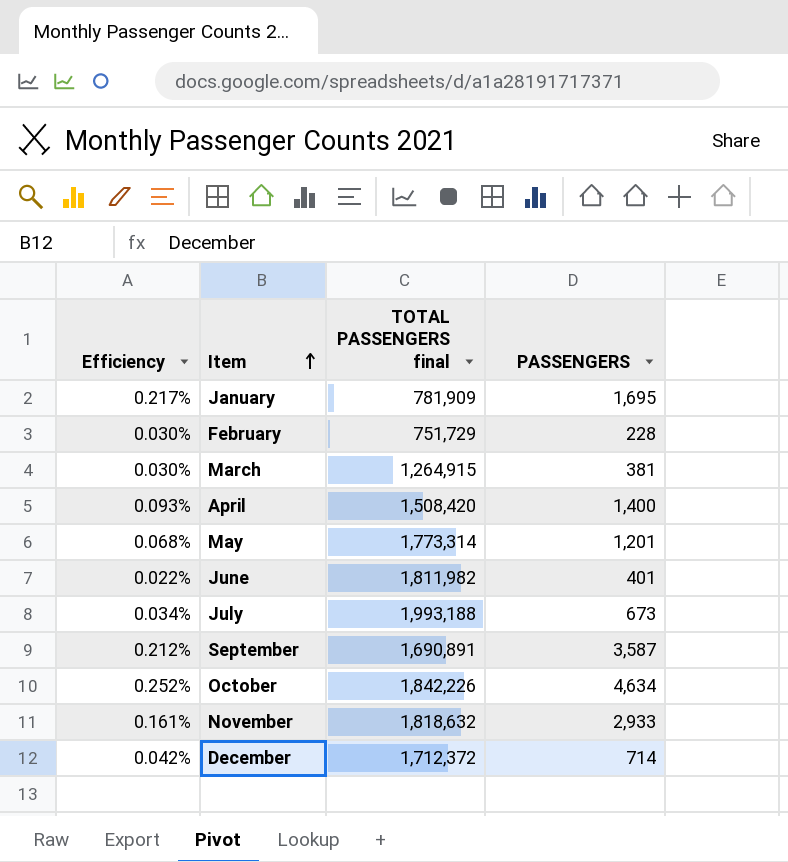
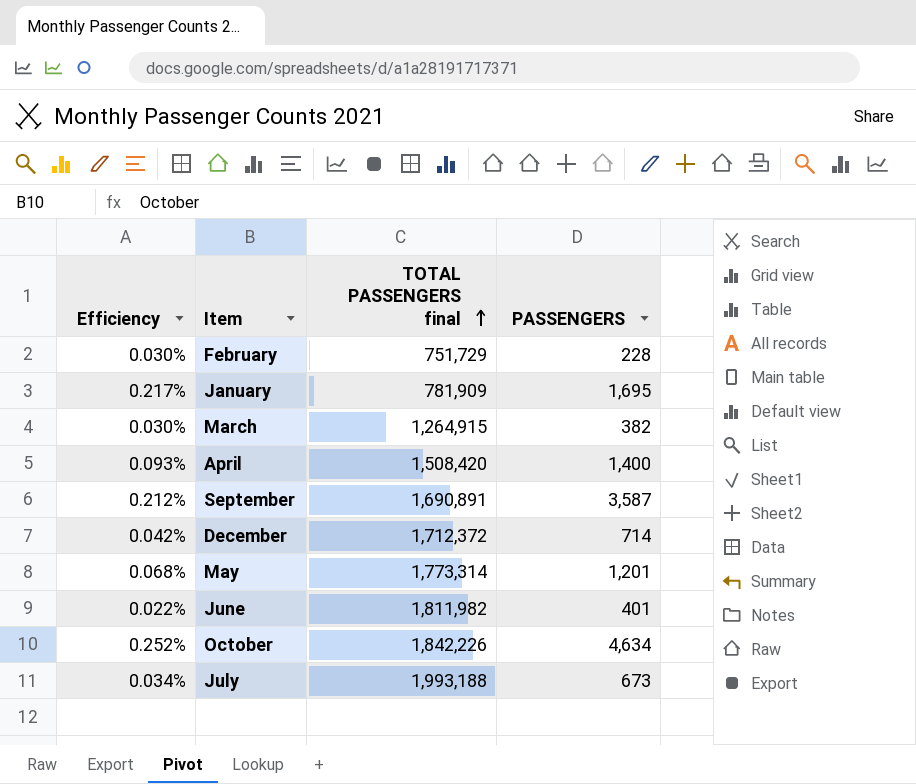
row order: Item ascending -> TOTAL PASSENGERS final ascending
row November: 0.161% | 1,818,632 | 2,933 -> none
March | PASSENGERS: 381 -> 382

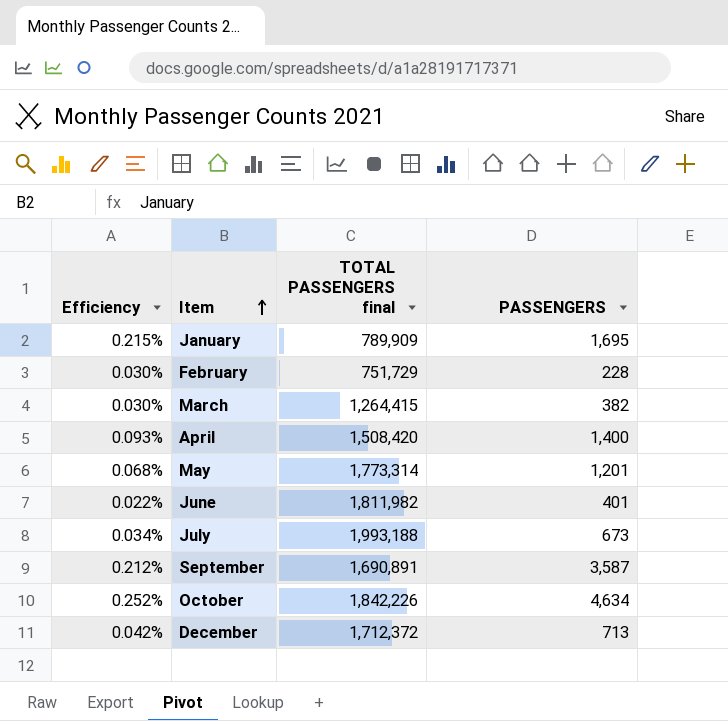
row order: TOTAL PASSENGERS final ascending -> Item ascending
January | Efficiency: 0.217% -> 0.215%
January | TOTAL PASSENGERS final: 781,909 -> 789,909
March | TOTAL PASSENGERS final: 1,264,915 -> 1,264,415
December | PASSENGERS: 714 -> 713

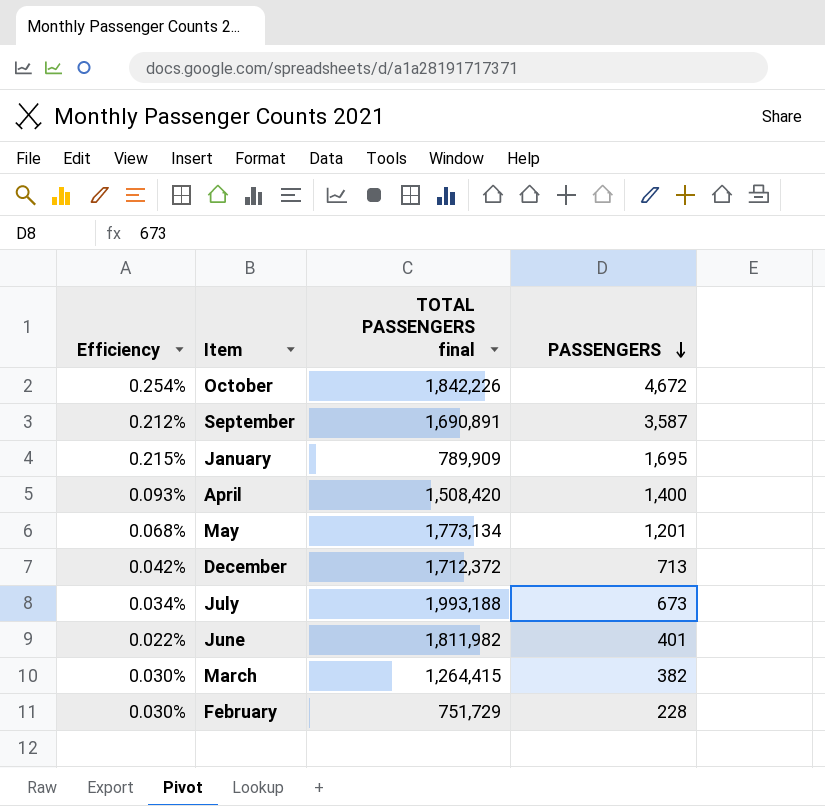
row order: Item ascending -> PASSENGERS descending
October | Efficiency: 0.252% -> 0.254%
October | PASSENGERS: 4,634 -> 4,672
May | TOTAL PASSENGERS final: 1,773,314 -> 1,773,134

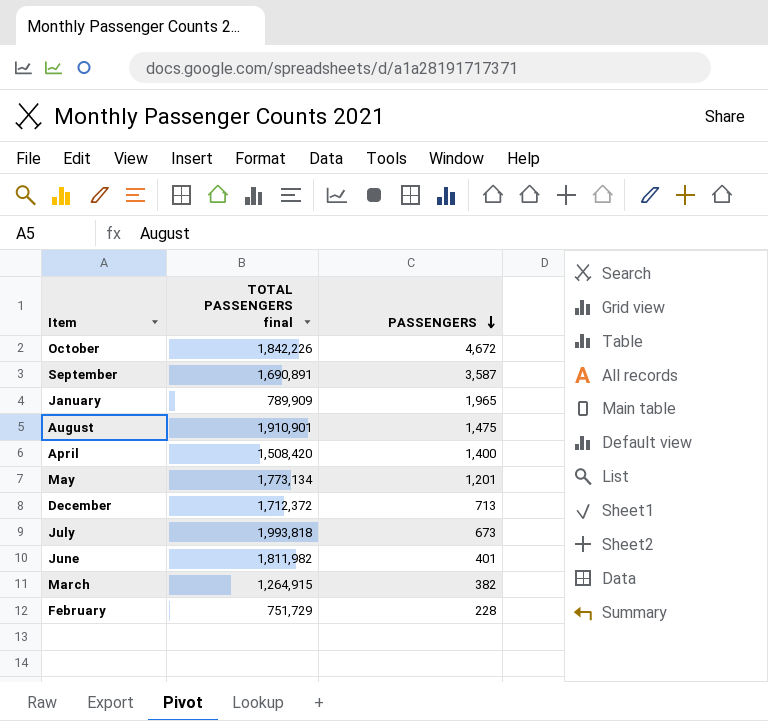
column Efficiency | formula: [PASSENGERS] / [TOTAL PASSENGERS final] -> none
January | PASSENGERS: 1,695 -> 1,965
row August: none -> 1,910,901 | 1,475
July | TOTAL PASSENGERS final: 1,993,188 -> 1,993,818
March | TOTAL PASSENGERS final: 1,264,415 -> 1,264,915

